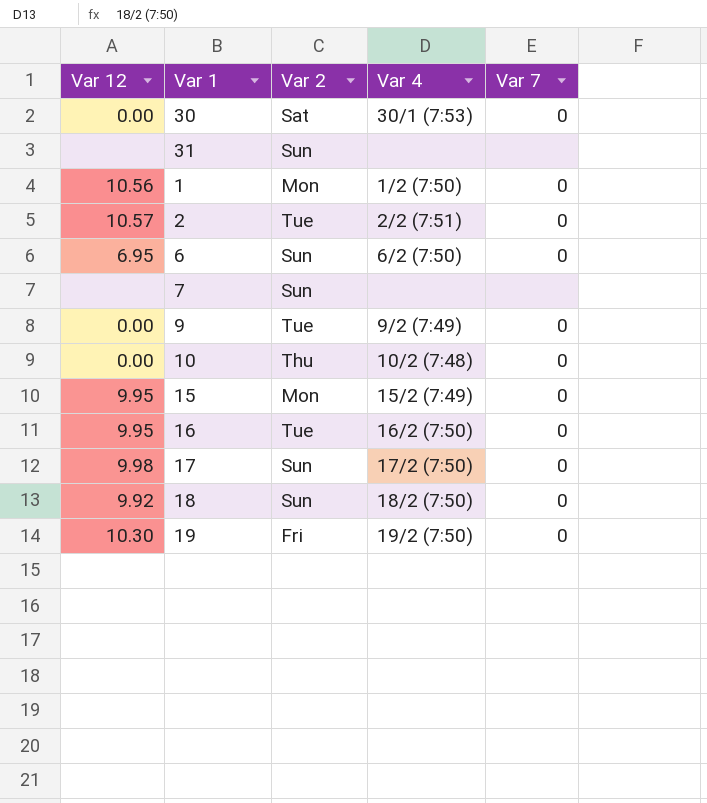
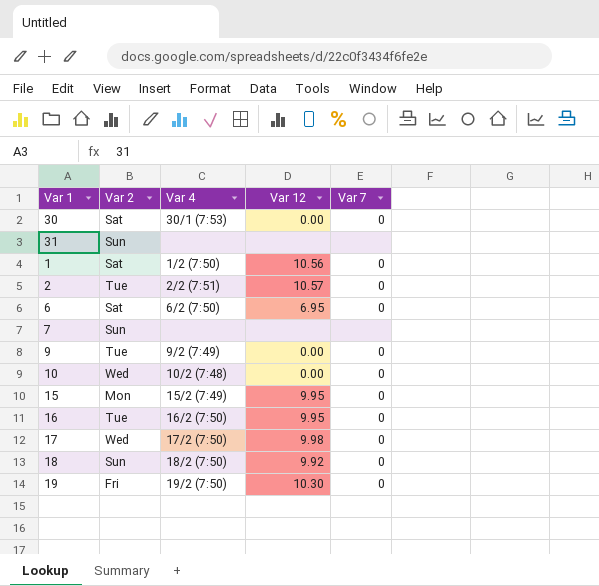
column Var 12 | position: 1 -> 4
1 | Var 2: Mon -> Sat
6 | Var 2: Sun -> Sat
10 | Var 2: Thu -> Wed
17 | Var 2: Sun -> Wed

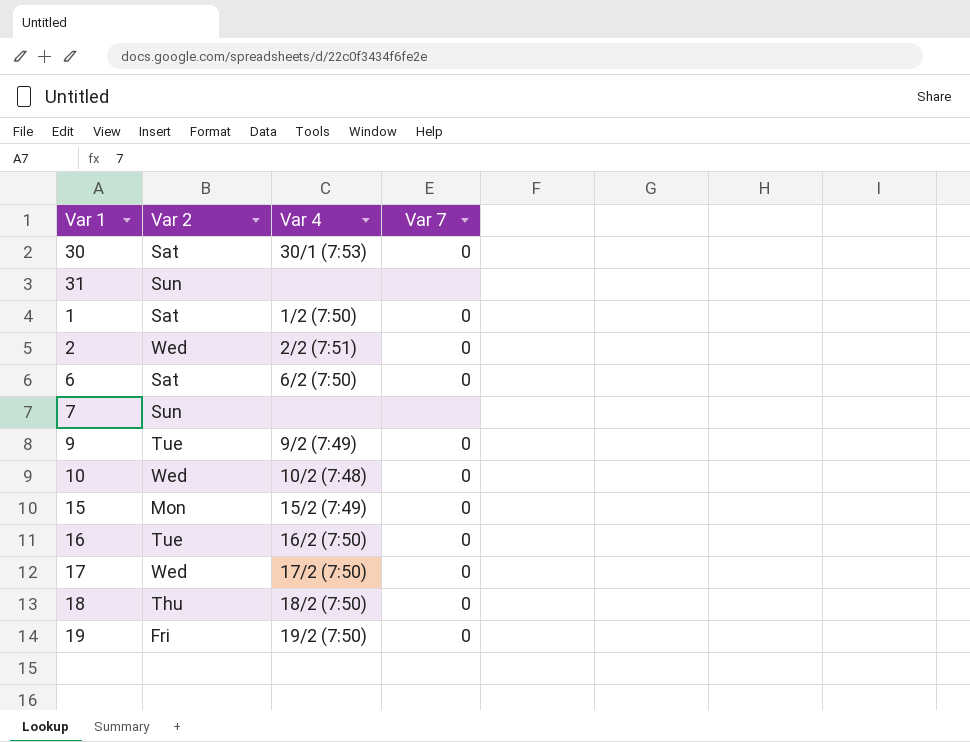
column Var 12 | position: 4 -> none
2 | Var 2: Tue -> Wed
18 | Var 2: Sun -> Thu

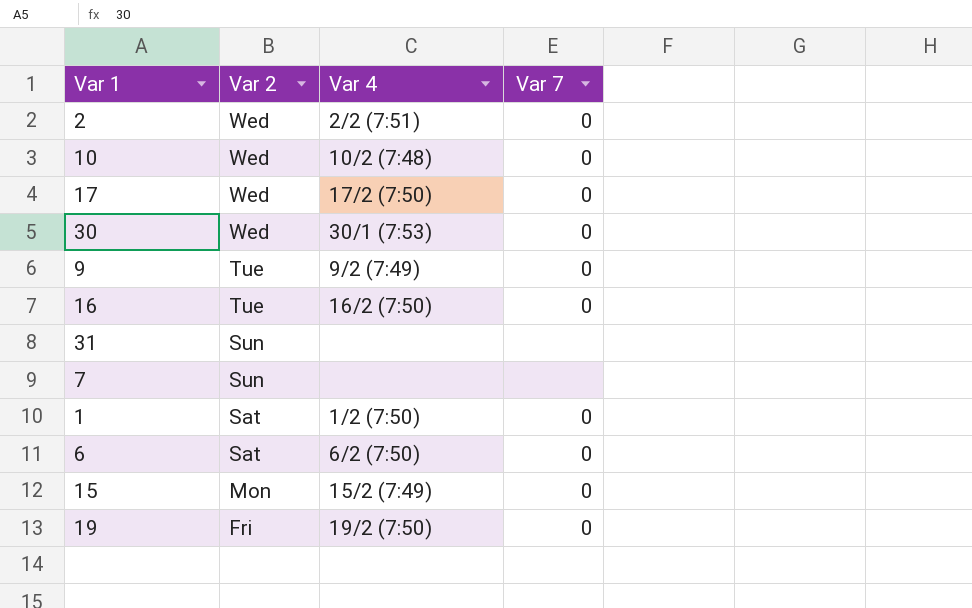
row order: none -> Var 2 descending
row 18: Thu | 18/2 (7:50) | 0 -> none
30 | Var 2: Sat -> Wed

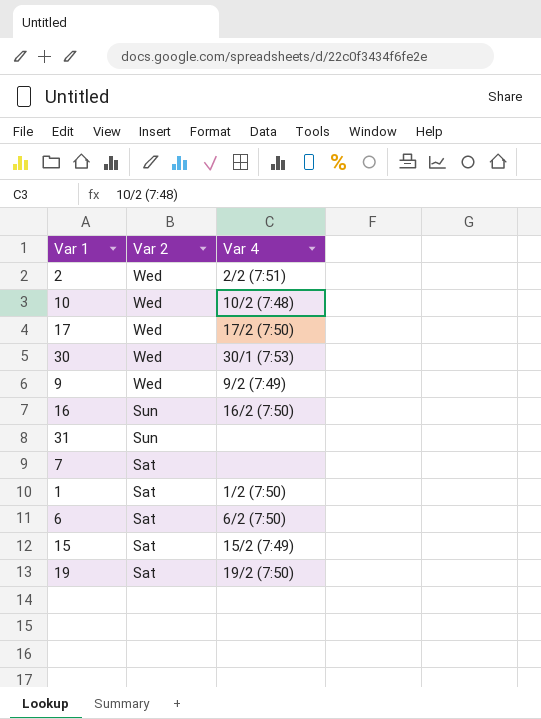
column Var 7 | position: 4 -> none
9 | Var 2: Tue -> Wed
16 | Var 2: Tue -> Sun
7 | Var 2: Sun -> Sat
15 | Var 2: Mon -> Sat
19 | Var 2: Fri -> Sat

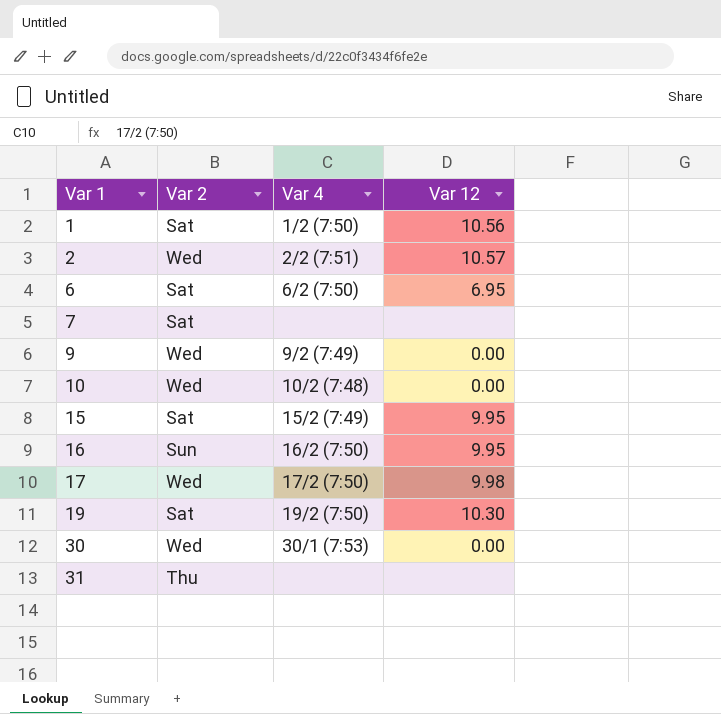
row order: Var 2 descending -> Var 1 ascending
column Var 12 | position: none -> 4
31 | Var 2: Sun -> Thu

